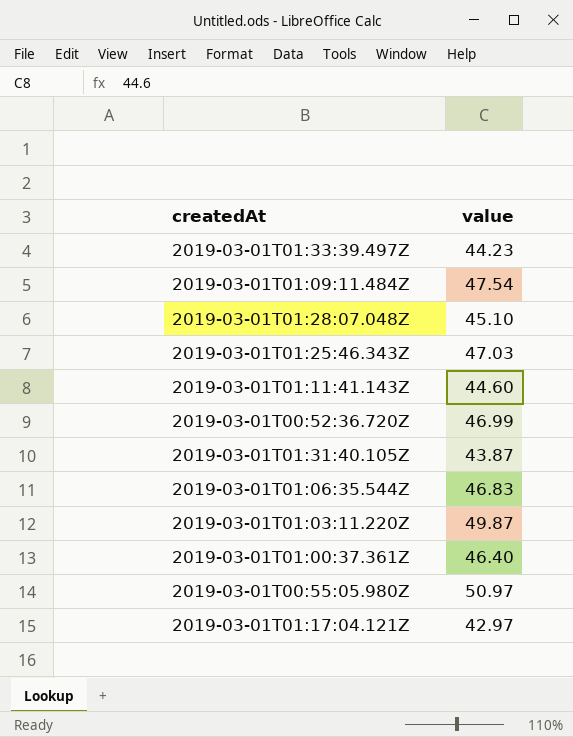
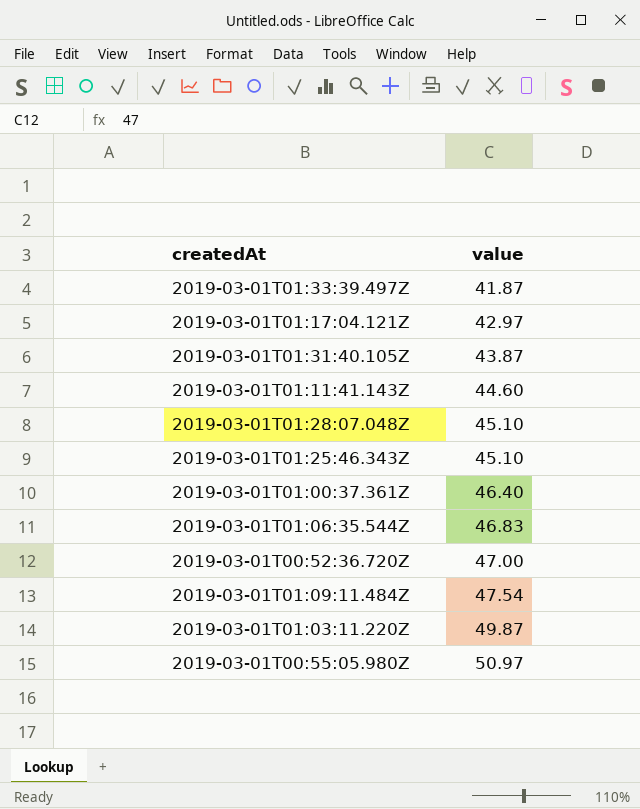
row order: none -> value ascending
2019-03-01T01:33:39.497Z | value: 44.23 -> 41.87
2019-03-01T01:25:46.343Z | value: 47.03 -> 45.10
2019-03-01T00:52:36.720Z | value: 46.99 -> 47.00

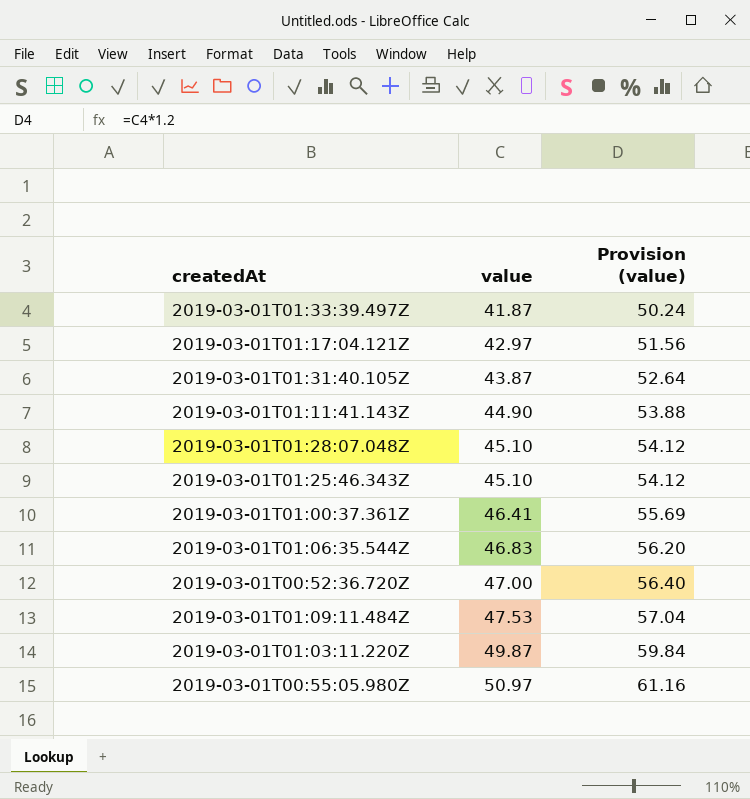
column Provision (value) | formula: none -> [value] * 1.2
2019-03-01T01:11:41.143Z | value: 44.60 -> 44.90
2019-03-01T01:00:37.361Z | value: 46.40 -> 46.41
2019-03-01T01:09:11.484Z | value: 47.54 -> 47.53

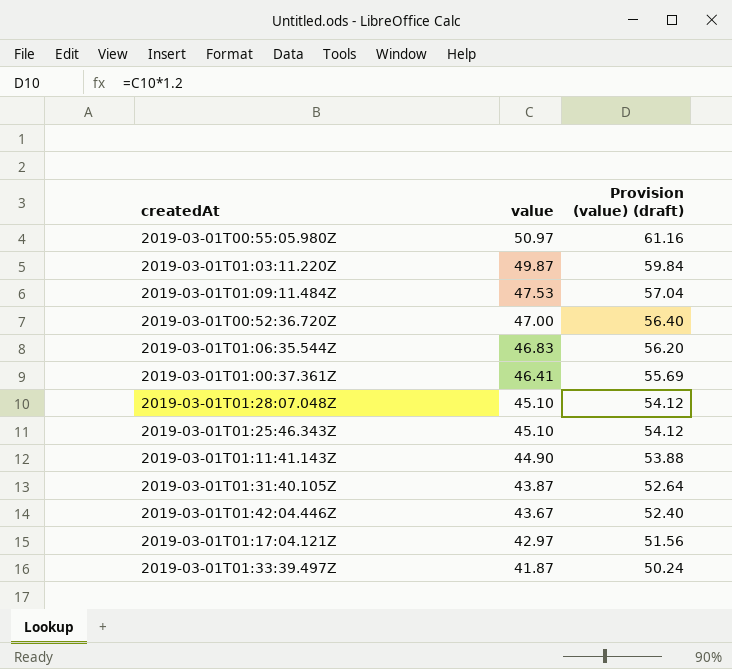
row order: value ascending -> value descending
column name: Provision (value) -> Provision (value) (draft)
row 2019-03-01T01:42:04.446Z: none -> 43.67 | 52.40

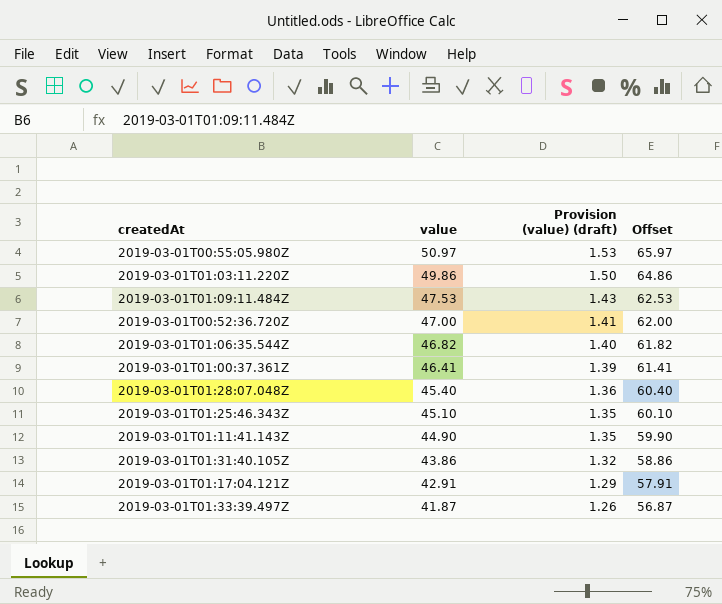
column Provision (value) (draft) | formula: [value] * 1.2 -> [value] * 0.03
column Offset | formula: none -> [value] + 15
row 2019-03-01T01:42:04.446Z: 43.67 | 52.40 -> none
2019-03-01T01:03:11.220Z | value: 49.87 -> 49.86
2019-03-01T01:06:35.544Z | value: 46.83 -> 46.82
2019-03-01T01:28:07.048Z | value: 45.10 -> 45.40
2019-03-01T01:31:40.105Z | value: 43.87 -> 43.86
2019-03-01T01:17:04.121Z | value: 42.97 -> 42.91

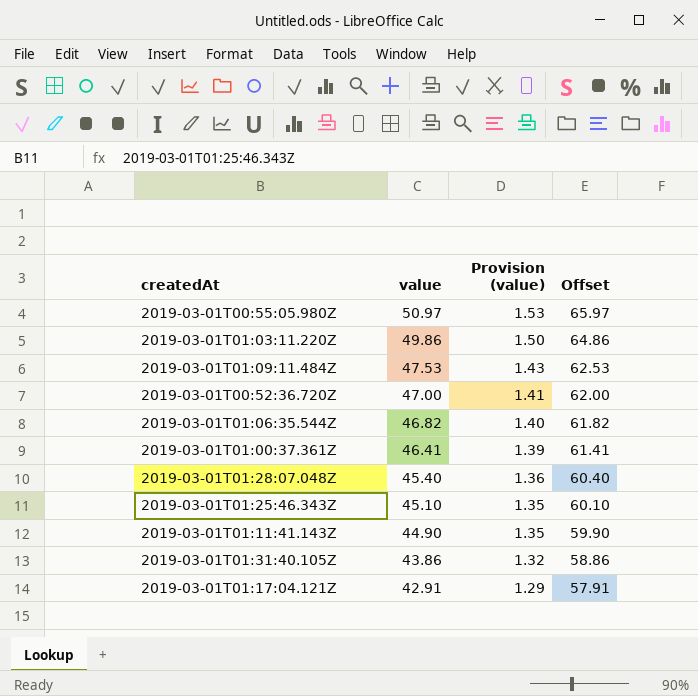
column name: Provision (value) (draft) -> Provision (value)
row 2019-03-01T01:33:39.497Z: 41.87 | 1.26 | 56.87 -> none

